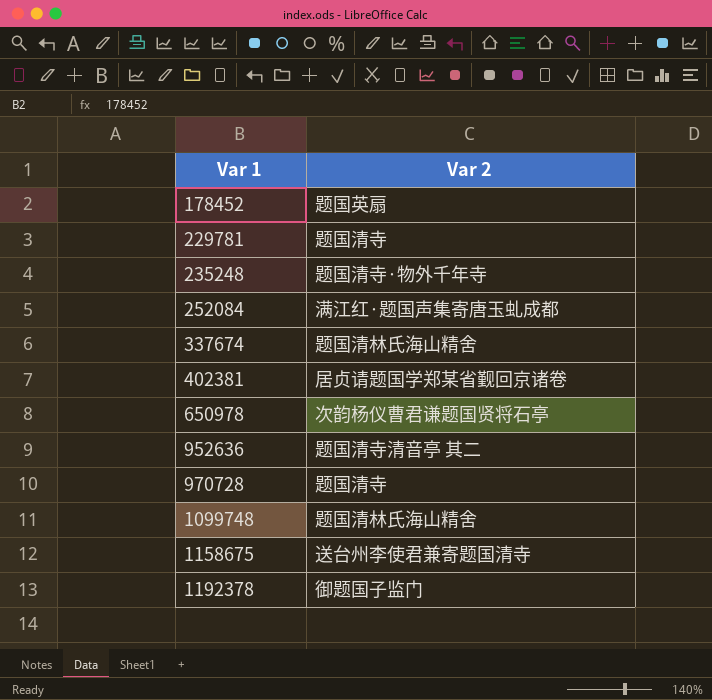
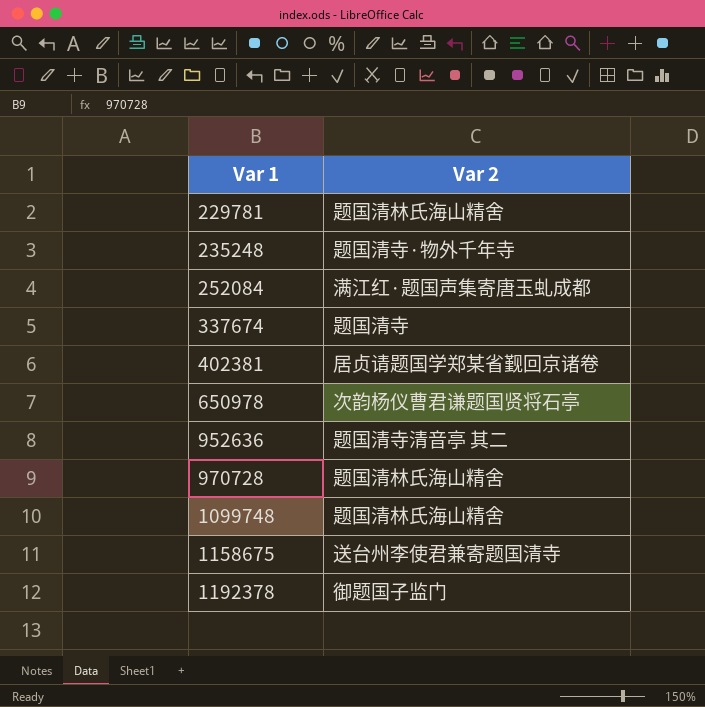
row 178452: 题国英扇 -> none
229781 | Var 2: 题国清寺 -> 题国清林氏海山精舍
337674 | Var 2: 题国清林氏海山精舍 -> 题国清寺
970728 | Var 2: 题国清寺 -> 题国清林氏海山精舍

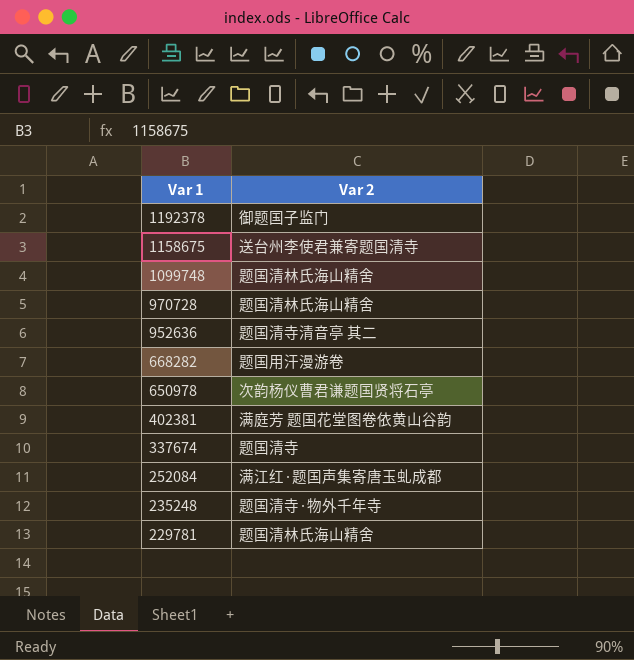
row order: Var 1 ascending -> Var 1 descending
row 668282: none -> 题国用汗漫游卷
402381 | Var 2: 居贞请题国学郑某省觐回京诸卷 -> 满庭芳 题国花堂图卷依黄山谷韵

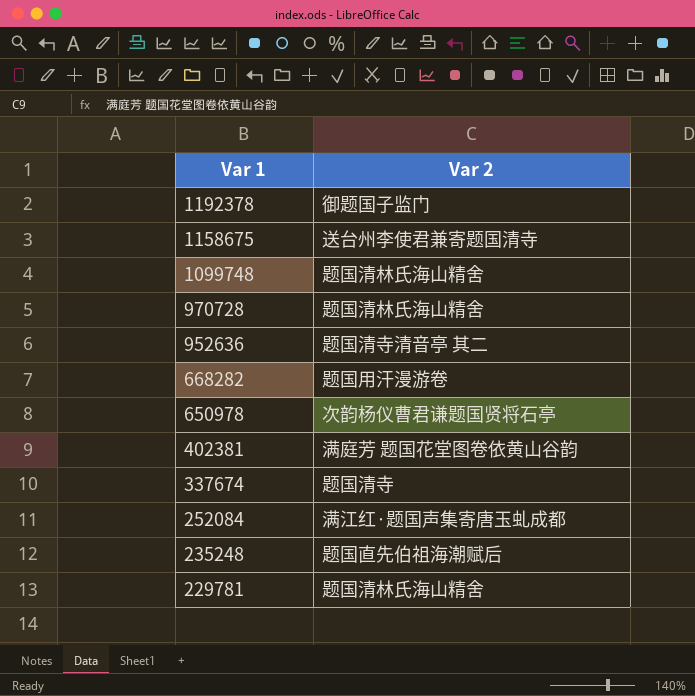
235248 | Var 2: 题国清寺·物外千年寺 -> 题国直先伯祖海潮赋后

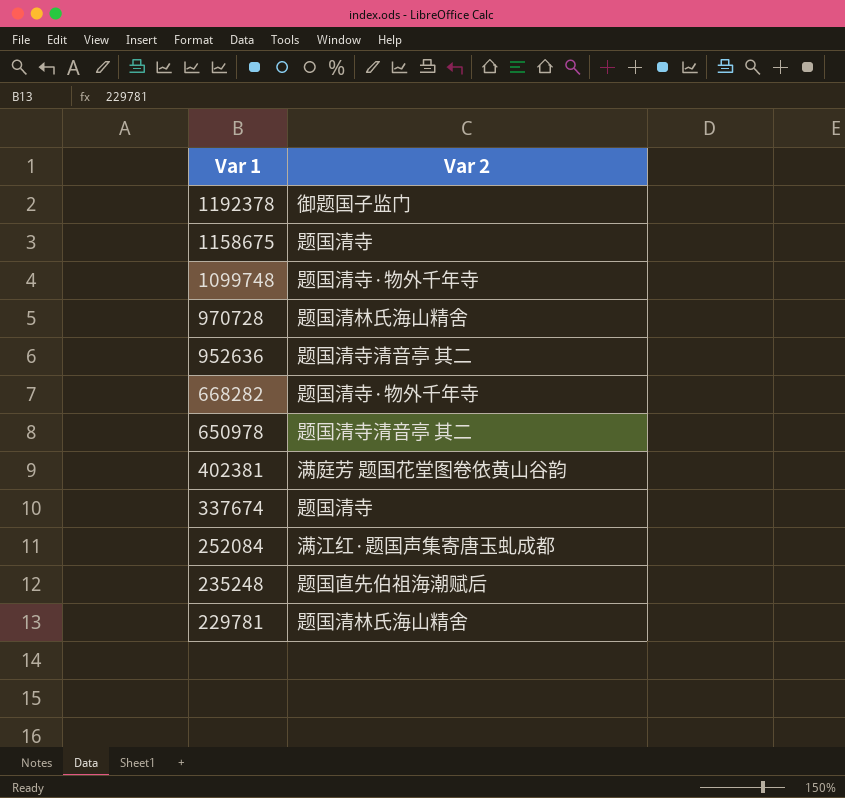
1158675 | Var 2: 送台州李使君兼寄题国清寺 -> 题国清寺
1099748 | Var 2: 题国清林氏海山精舍 -> 题国清寺·物外千年寺
668282 | Var 2: 题国用汗漫游卷 -> 题国清寺·物外千年寺
650978 | Var 2: 次韵杨仪曹君谦题国贤将石亭 -> 题国清寺清音亭 其二

